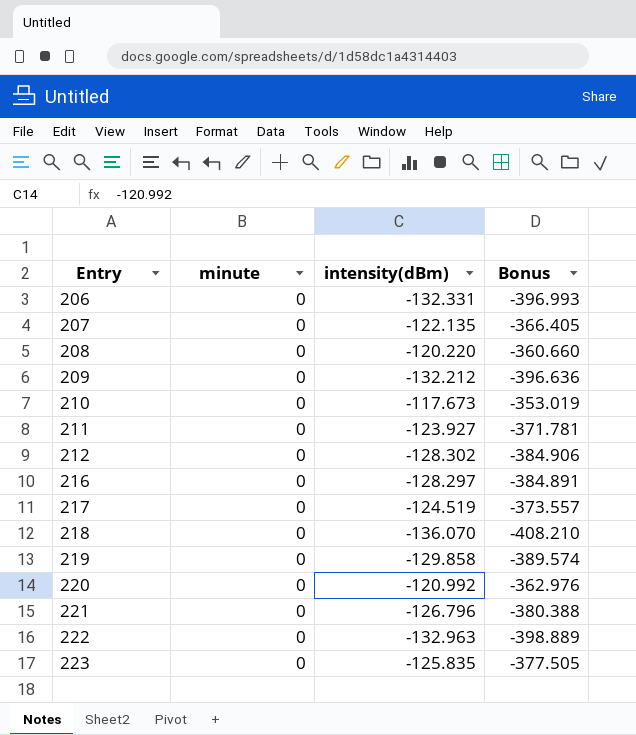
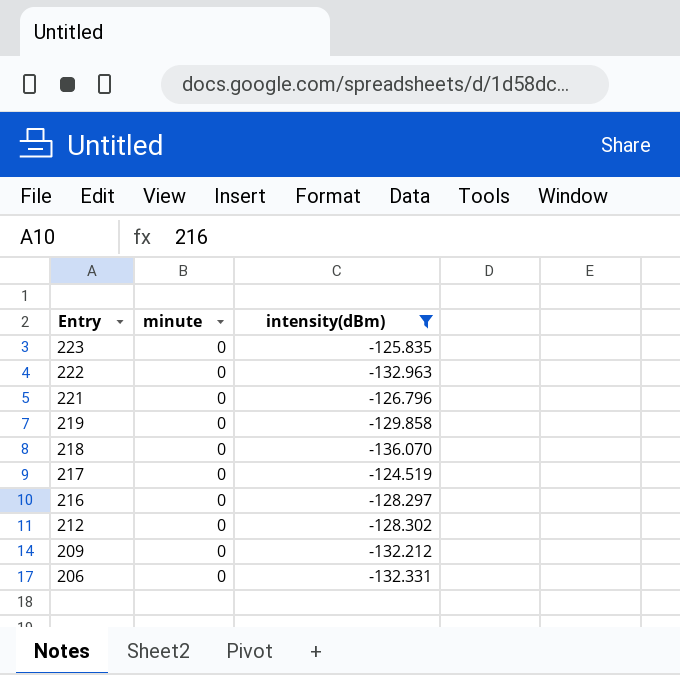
filter: none -> intensity(dBm) <= -124.519
row order: Entry ascending -> Entry descending
column Bonus | formula: [intensity(dBm)] * 3 -> none

